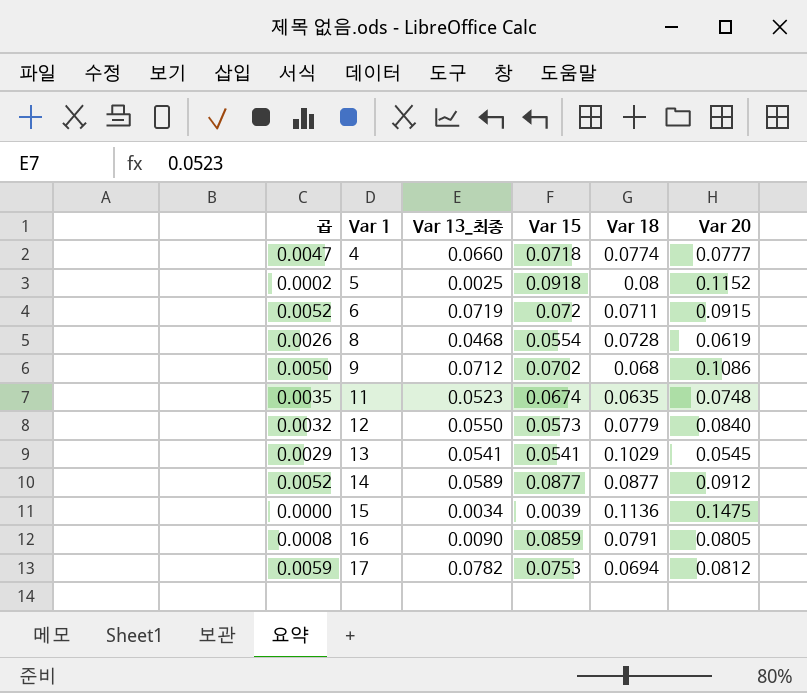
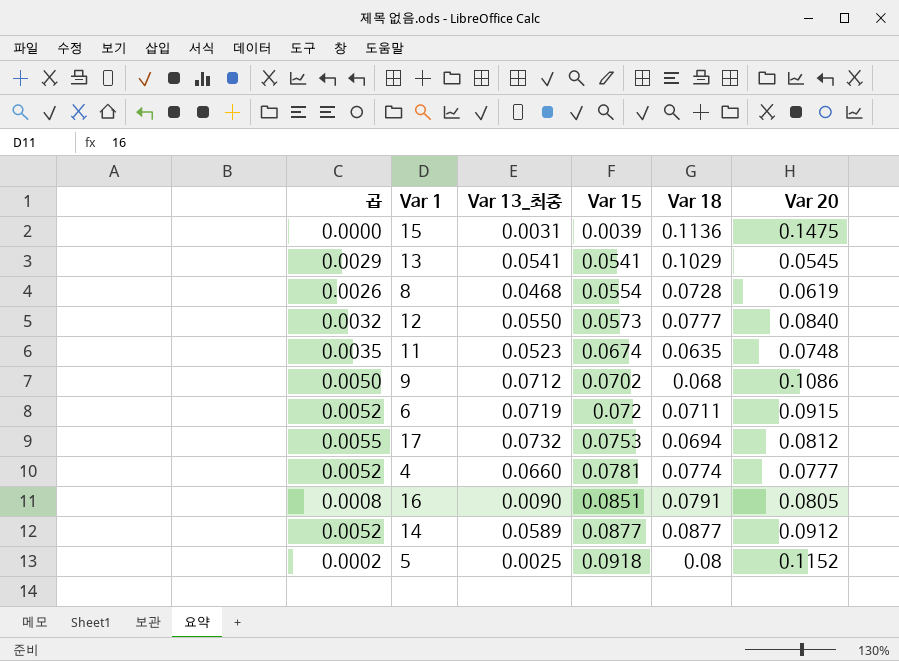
row order: Var 1 ascending -> Var 15 ascending
15 | Var 13_최종: 0.0034 -> 0.0031
12 | Var 18: 0.0779 -> 0.0777
17 | 곱: 0.0059 -> 0.0055
17 | Var 13_최종: 0.0782 -> 0.0732
4 | 곱: 0.0047 -> 0.0052
4 | Var 15: 0.0718 -> 0.0781
16 | Var 15: 0.0859 -> 0.0851

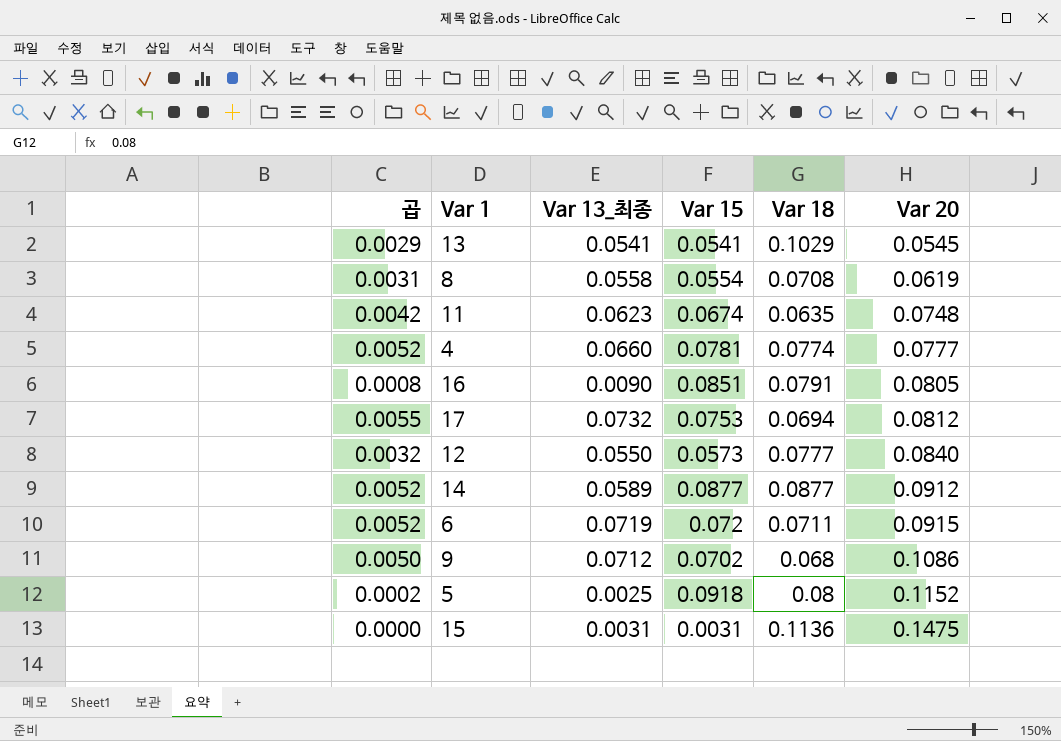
row order: Var 15 ascending -> Var 20 ascending
8 | 곱: 0.0026 -> 0.0031
8 | Var 13_최종: 0.0468 -> 0.0558
8 | Var 18: 0.0728 -> 0.0708
11 | 곱: 0.0035 -> 0.0042
11 | Var 13_최종: 0.0523 -> 0.0623
15 | Var 15: 0.0039 -> 0.0031

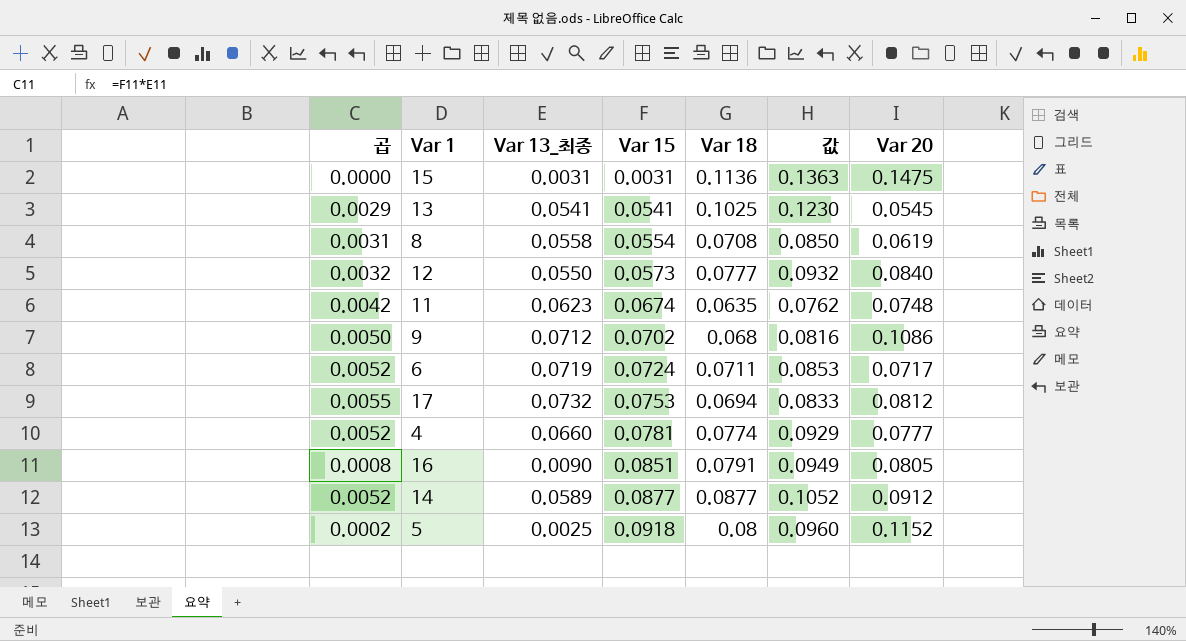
row order: Var 20 ascending -> Var 15 ascending
column 값 | formula: none -> [Var 18] * 1.2
13 | Var 18: 0.1029 -> 0.1025
6 | Var 15: 0.072 -> 0.0724
6 | Var 20: 0.0915 -> 0.0717

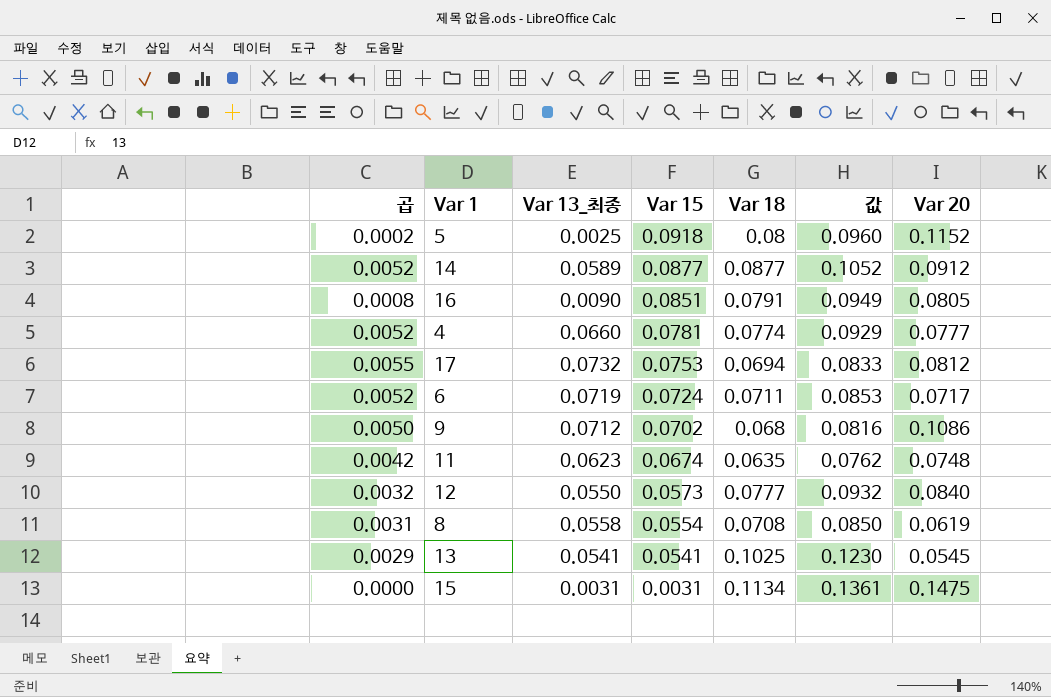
row order: Var 15 ascending -> Var 15 descending
15 | Var 18: 0.1136 -> 0.1134
15 | 값: 0.1363 -> 0.1361

